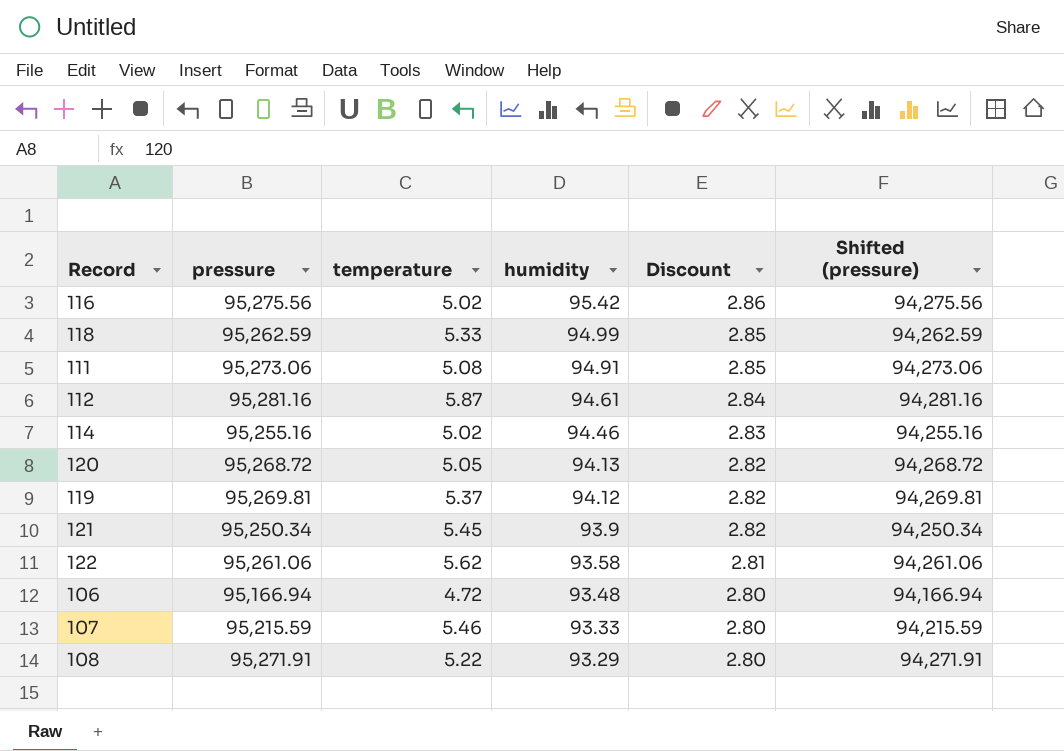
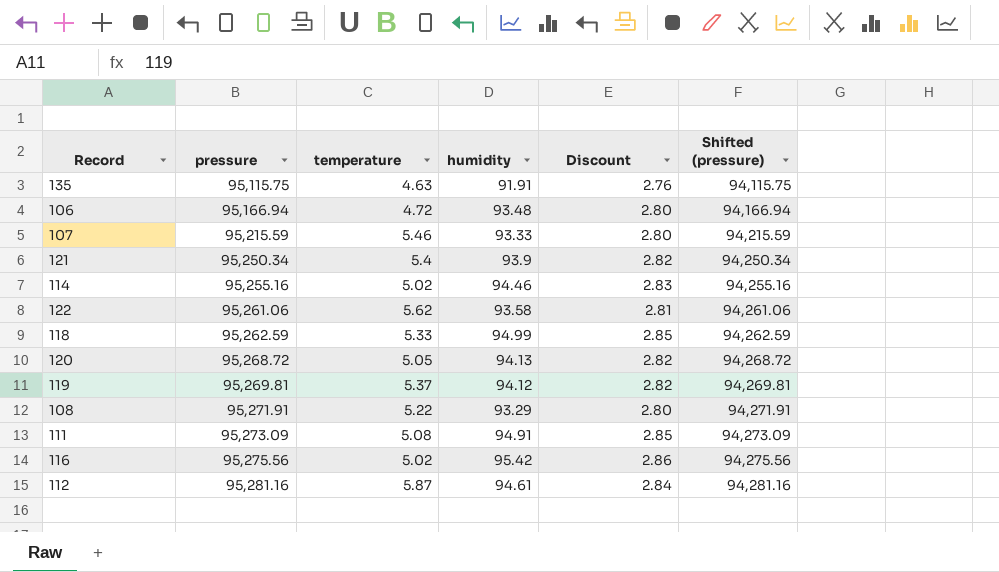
row order: humidity descending -> pressure ascending
row 135: none -> 95,115.75 | 4.63 | 91.91 | 2.76 | 94,115.75
121 | temperature: 5.45 -> 5.4
111 | pressure: 95,273.06 -> 95,273.09
111 | Shifted (pressure): 94,273.06 -> 94,273.09

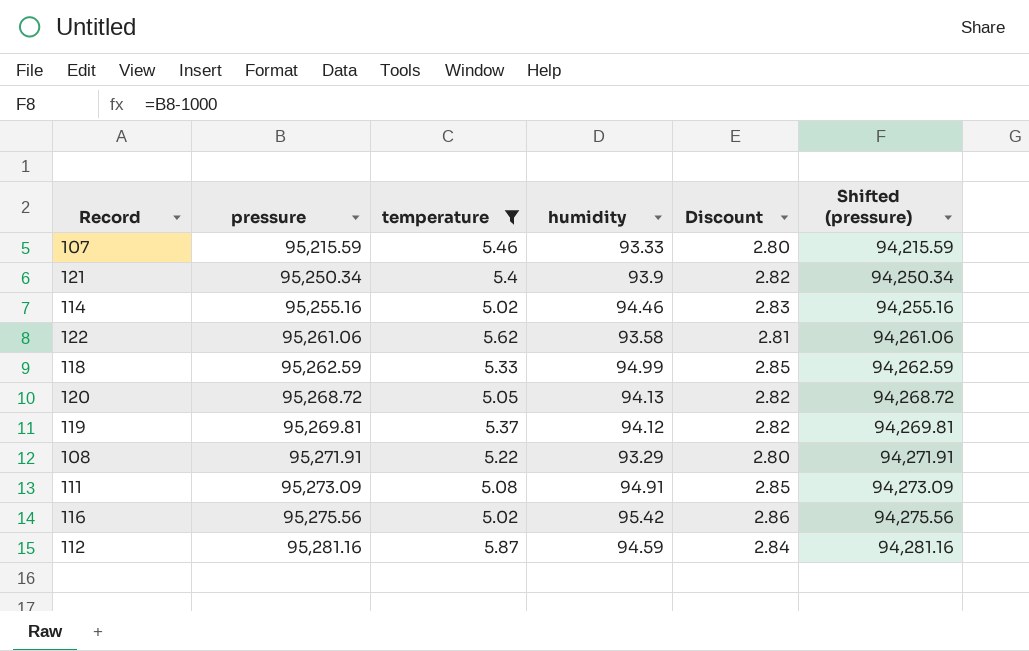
filter: none -> temperature >= 5.02
112 | humidity: 94.61 -> 94.59

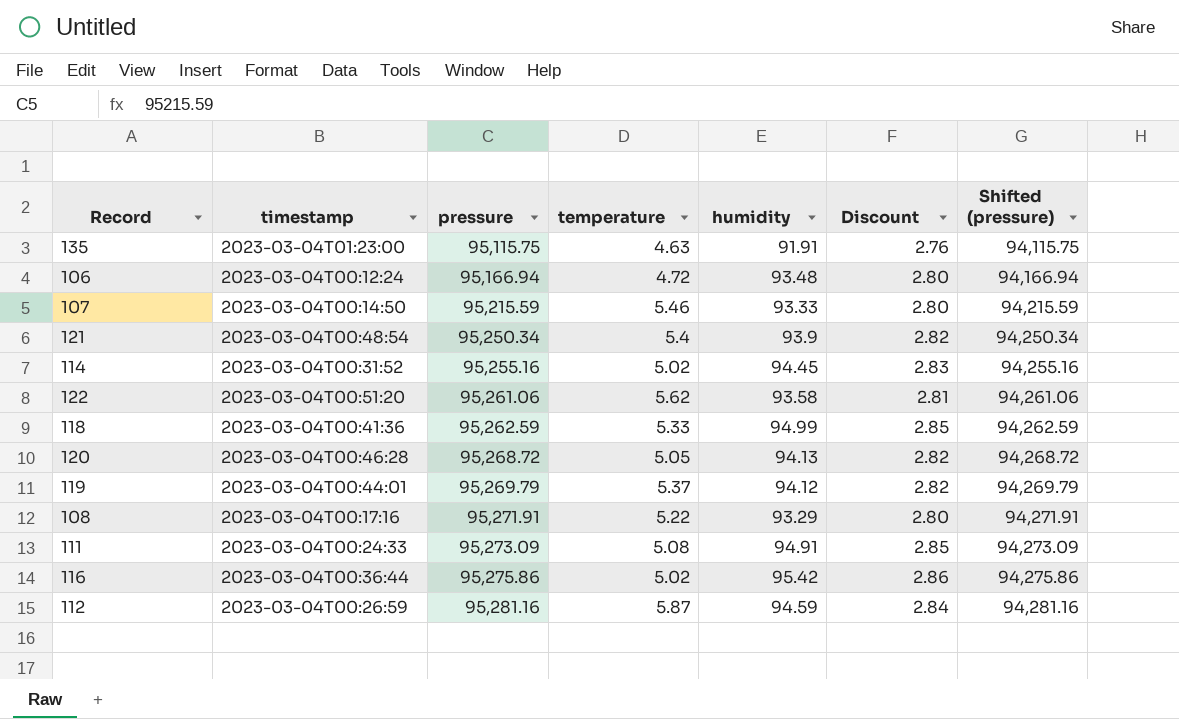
filter: temperature >= 5.02 -> none
column timestamp | position: none -> 2
114 | humidity: 94.46 -> 94.45
119 | pressure: 95,269.81 -> 95,269.79
119 | Shifted (pressure): 94,269.81 -> 94,269.79
116 | pressure: 95,275.56 -> 95,275.86
116 | Shifted (pressure): 94,275.56 -> 94,275.86

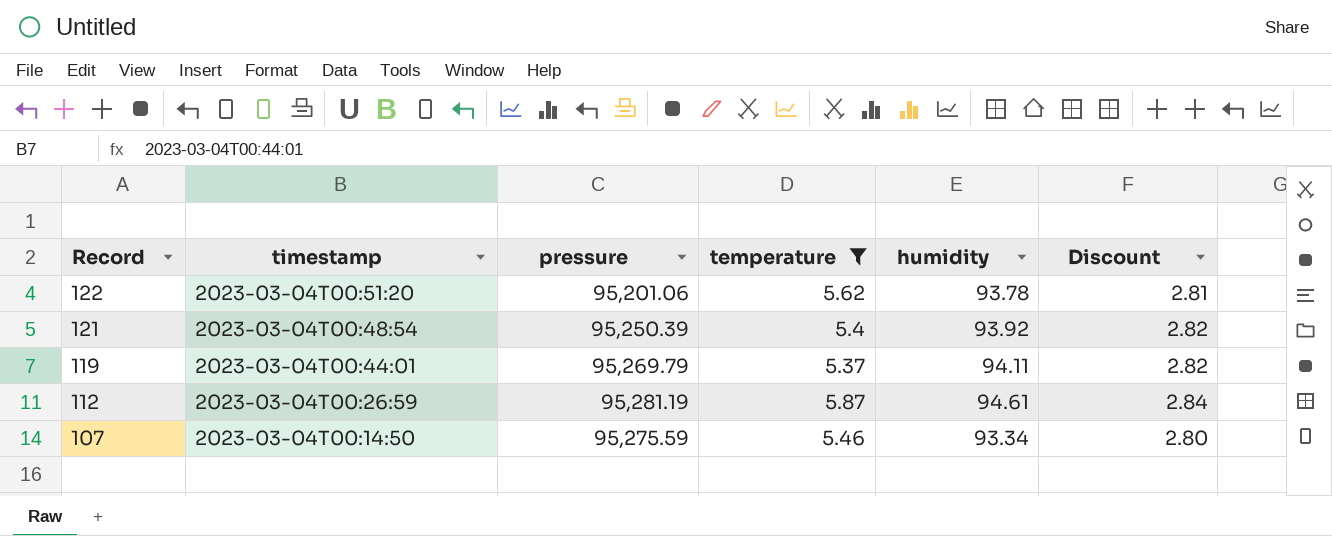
filter: none -> temperature >= 5.37
row order: pressure ascending -> Record descending
column Shifted (pressure) | formula: [pressure] - 1000 -> none
122 | pressure: 95,261.06 -> 95,201.06
122 | humidity: 93.58 -> 93.78
121 | pressure: 95,250.34 -> 95,250.39
121 | humidity: 93.9 -> 93.92
119 | humidity: 94.12 -> 94.11
112 | pressure: 95,281.16 -> 95,281.19
112 | humidity: 94.59 -> 94.61
107 | pressure: 95,215.59 -> 95,275.59
107 | humidity: 93.33 -> 93.34

